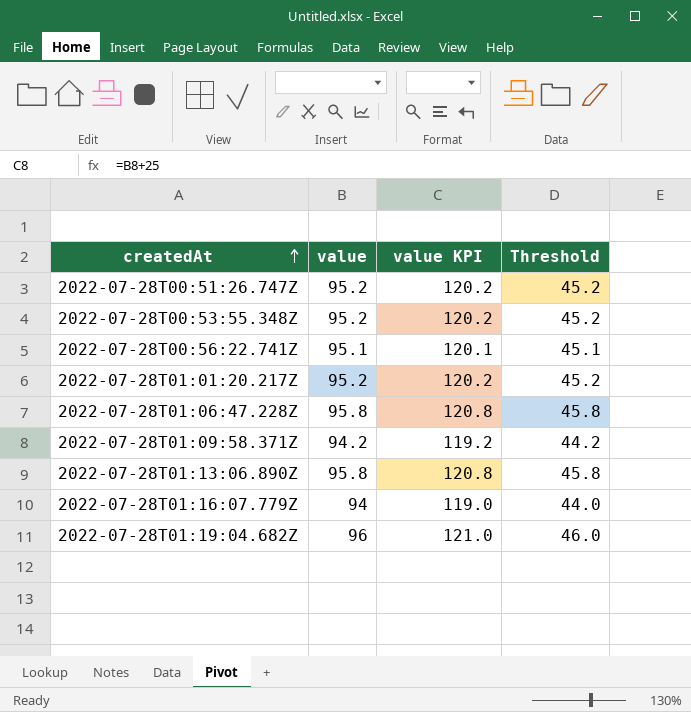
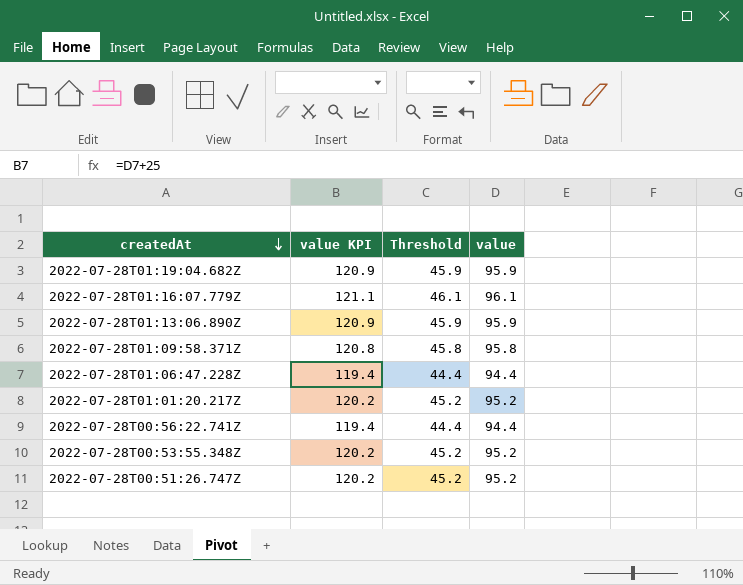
row order: createdAt ascending -> createdAt descending
column value | position: 2 -> 4
2022-07-28T01:19:04.682Z | value KPI: 121.0 -> 120.9
2022-07-28T01:19:04.682Z | Threshold: 46.0 -> 45.9
2022-07-28T01:19:04.682Z | value: 96 -> 95.9
2022-07-28T01:16:07.779Z | value KPI: 119.0 -> 121.1
2022-07-28T01:16:07.779Z | Threshold: 44.0 -> 46.1
2022-07-28T01:16:07.779Z | value: 94 -> 96.1
2022-07-28T01:13:06.890Z | value KPI: 120.8 -> 120.9
2022-07-28T01:13:06.890Z | Threshold: 45.8 -> 45.9
2022-07-28T01:13:06.890Z | value: 95.8 -> 95.9
2022-07-28T01:09:58.371Z | value KPI: 119.2 -> 120.8
2022-07-28T01:09:58.371Z | Threshold: 44.2 -> 45.8
2022-07-28T01:09:58.371Z | value: 94.2 -> 95.8
2022-07-28T01:06:47.228Z | value KPI: 120.8 -> 119.4
2022-07-28T01:06:47.228Z | Threshold: 45.8 -> 44.4
2022-07-28T01:06:47.228Z | value: 95.8 -> 94.4
2022-07-28T00:56:22.741Z | value KPI: 120.1 -> 119.4
2022-07-28T00:56:22.741Z | Threshold: 45.1 -> 44.4
2022-07-28T00:56:22.741Z | value: 95.1 -> 94.4

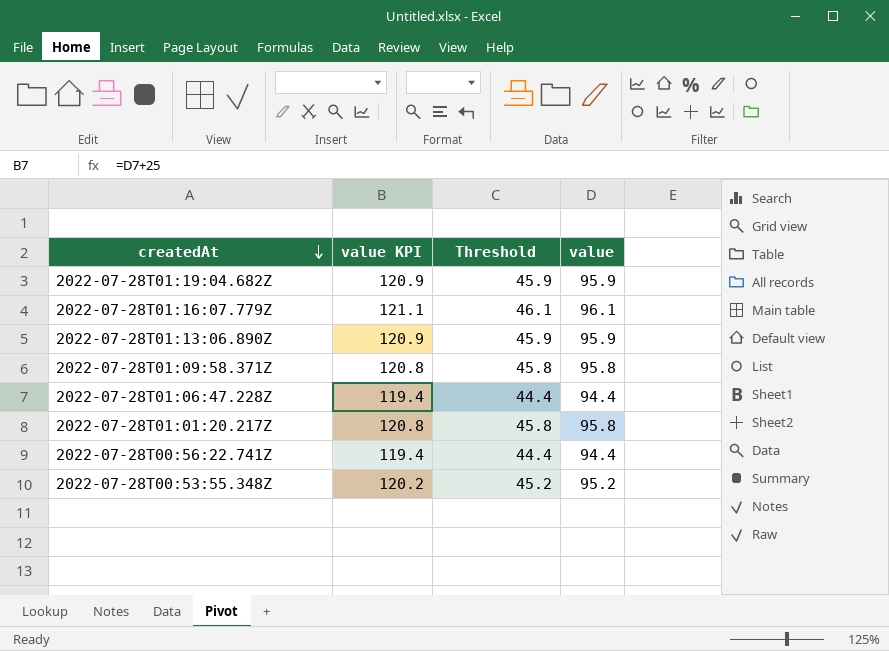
row 2022-07-28T00:51:26.747Z: 120.2 | 45.2 | 95.2 -> none
2022-07-28T01:01:20.217Z | value KPI: 120.2 -> 120.8
2022-07-28T01:01:20.217Z | Threshold: 45.2 -> 45.8
2022-07-28T01:01:20.217Z | value: 95.2 -> 95.8

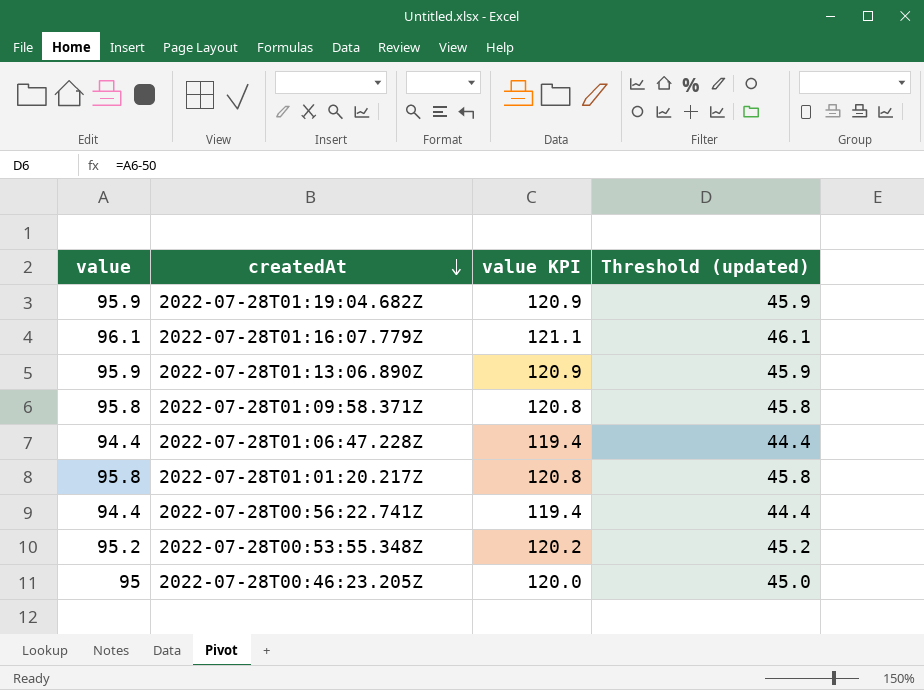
column value | position: 4 -> 1
column name: Threshold -> Threshold (updated)
row 2022-07-28T00:46:23.205Z: none -> 95 | 120.0 | 45.0

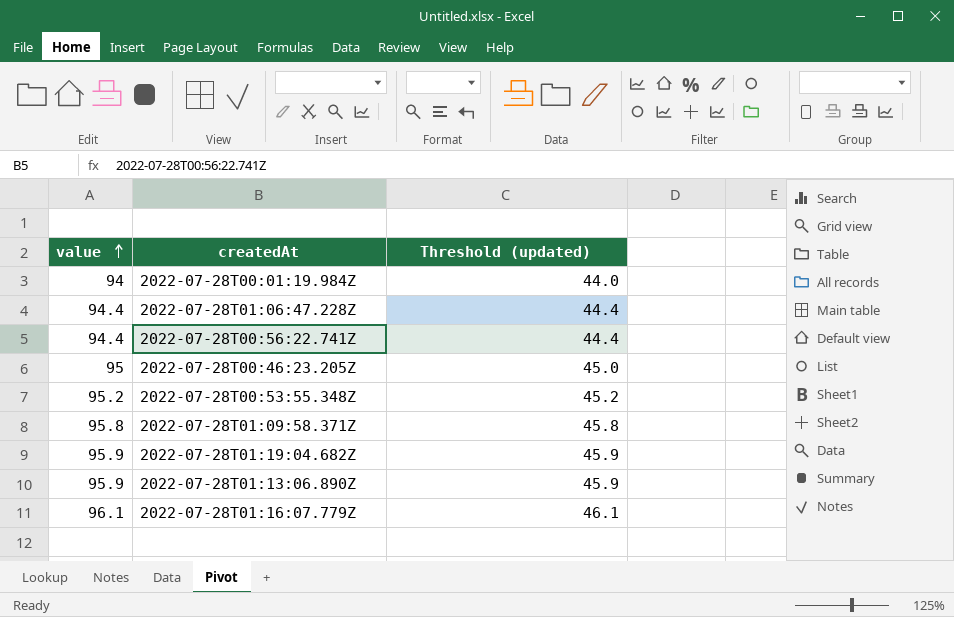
row order: createdAt descending -> value ascending
column value KPI | formula: [value] + 25 -> none
row 2022-07-28T01:01:20.217Z: 95.8 | 120.8 | 45.8 -> none
row 2022-07-28T00:01:19.984Z: none -> 94 | 44.0

